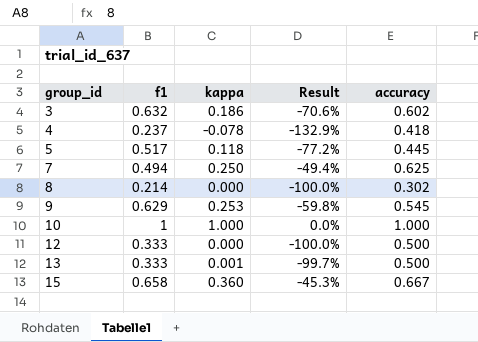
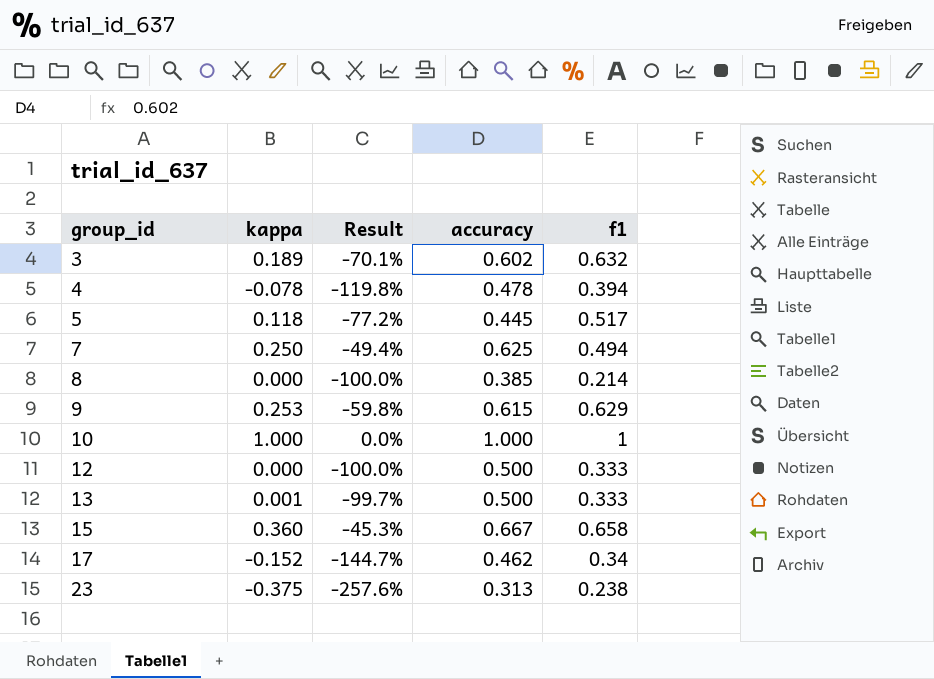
column f1 | position: 2 -> 5
3 | kappa: 0.186 -> 0.189
3 | Result: -70.6% -> -70.1%
4 | Result: -132.9% -> -119.8%
4 | accuracy: 0.418 -> 0.478
4 | f1: 0.237 -> 0.394
8 | accuracy: 0.302 -> 0.385
9 | accuracy: 0.545 -> 0.615
row 17: none -> -0.152 | -144.7% | 0.462 | 0.34
row 23: none -> -0.375 | -257.6% | 0.313 | 0.238

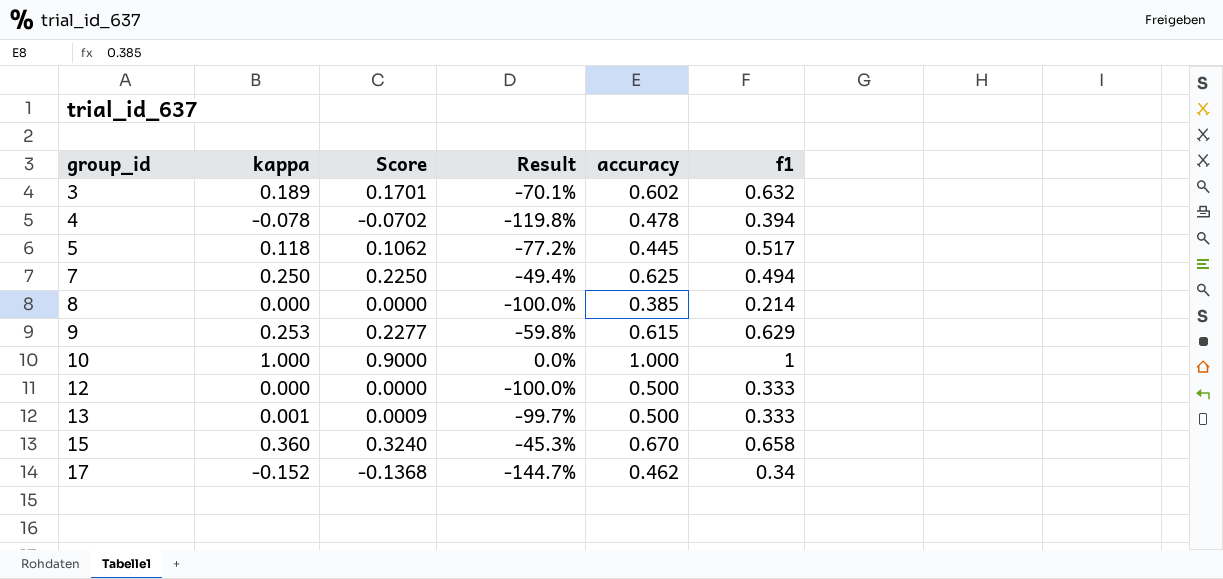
column Score | formula: none -> [kappa] * 0.9
row 23: -0.375 | -257.6% | 0.313 | 0.238 -> none
15 | accuracy: 0.667 -> 0.670

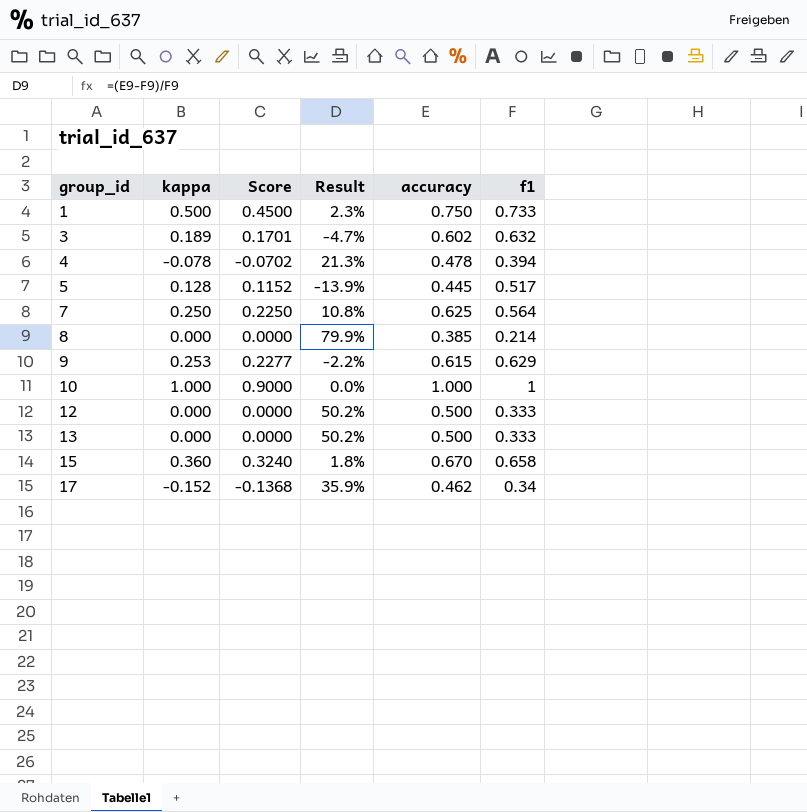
column Result | formula: ([kappa] - [f1]) / [f1] -> ([accuracy] - [f1]) / [f1]
row 1: none -> 0.500 | 0.4500 | 2.3% | 0.750 | 0.733
5 | kappa: 0.118 -> 0.128
5 | Score: 0.1062 -> 0.1152
7 | f1: 0.494 -> 0.564
13 | kappa: 0.001 -> 0.000
13 | Score: 0.0009 -> 0.0000

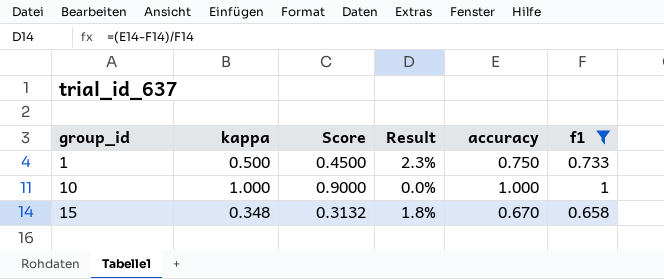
filter: none -> f1 >= 0.658
15 | kappa: 0.360 -> 0.348
15 | Score: 0.3240 -> 0.3132

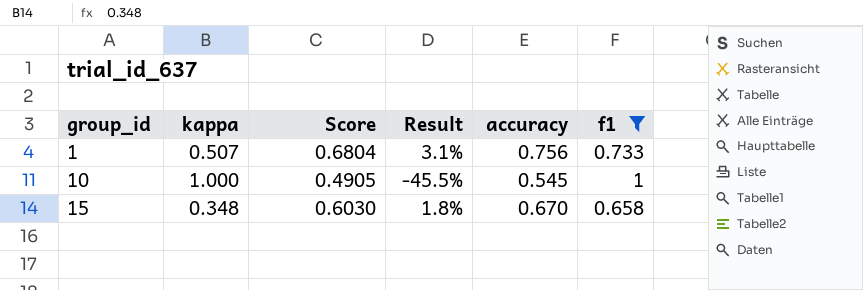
column Score | formula: [kappa] * 0.9 -> [accuracy] * 0.9
1 | kappa: 0.500 -> 0.507
1 | Result: 2.3% -> 3.1%
1 | accuracy: 0.750 -> 0.756
10 | Result: 0.0% -> -45.5%
10 | accuracy: 1.000 -> 0.545

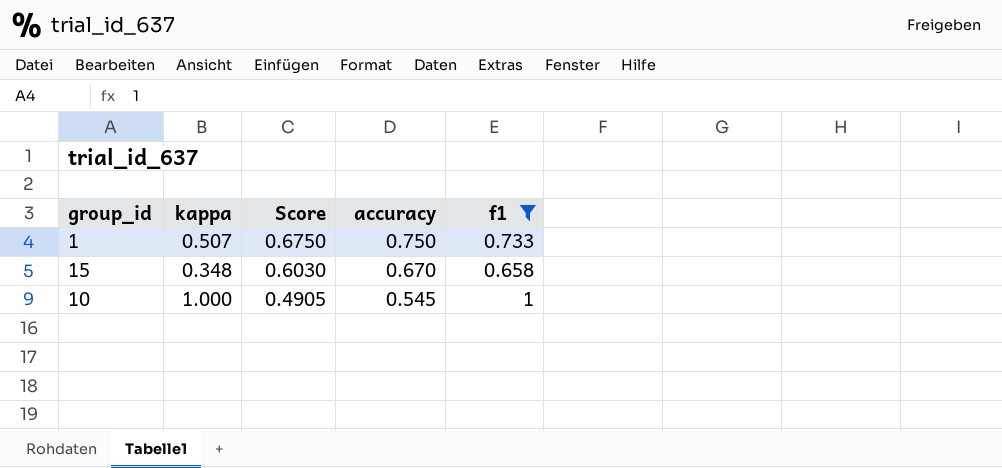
row order: group_id ascending -> Score descending
column Result | formula: ([accuracy] - [f1]) / [f1] -> none
1 | Score: 0.6804 -> 0.6750
1 | accuracy: 0.756 -> 0.750

